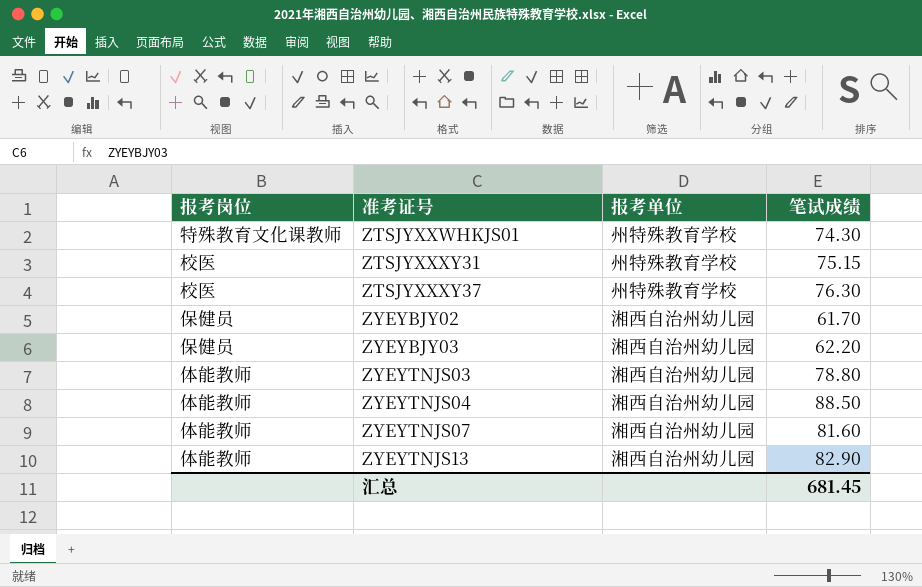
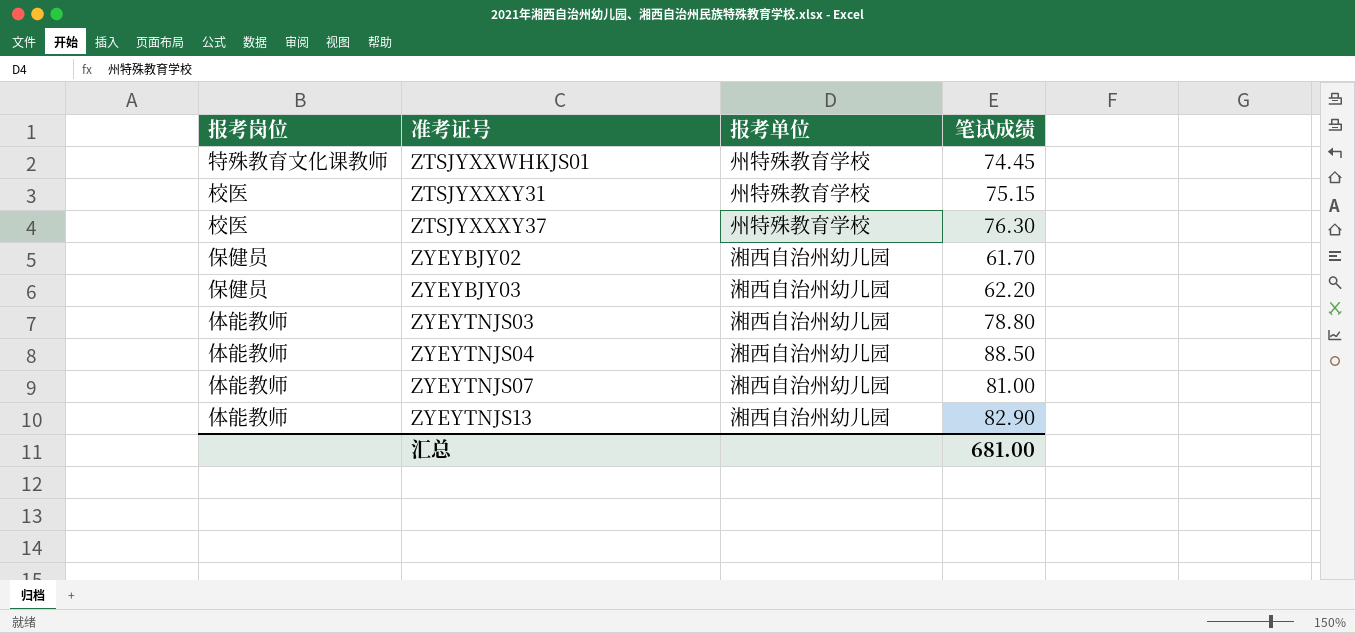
ZTSJYXXWHKJS01 | 笔试成绩: 74.30 -> 74.45
ZYEYTNJS07 | 笔试成绩: 81.60 -> 81.00
汇总 | 笔试成绩: 681.45 -> 681.00

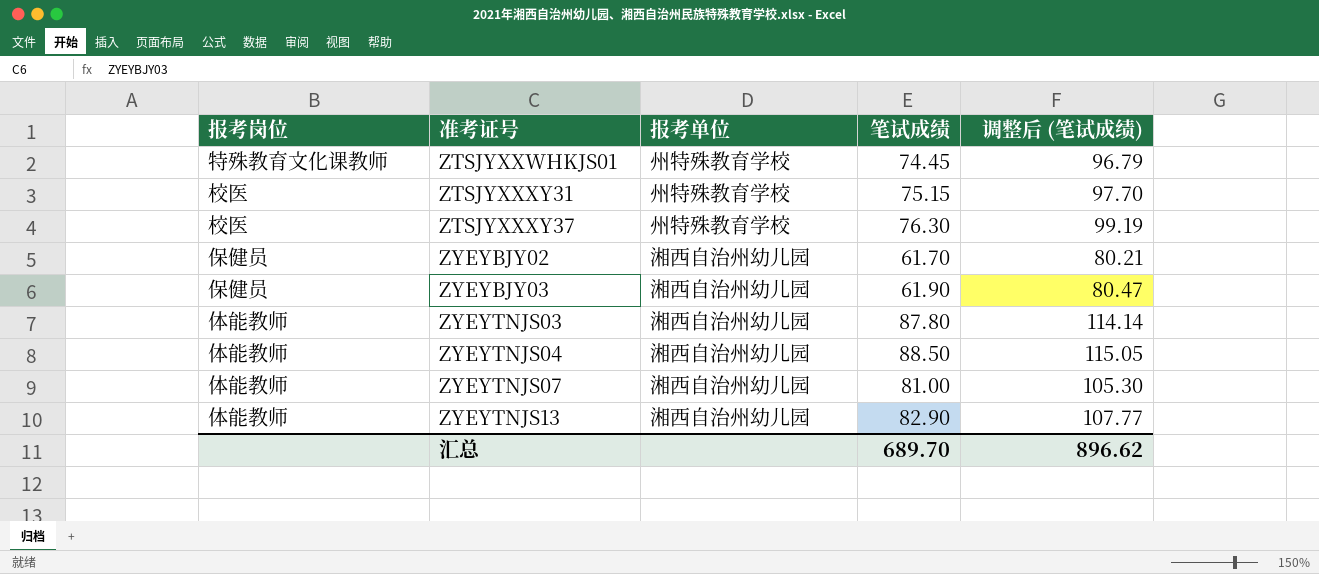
column 调整后 (笔试成绩) | formula: none -> [笔试成绩] * 1.3
ZYEYBJY03 | 笔试成绩: 62.20 -> 61.90
ZYEYTNJS03 | 笔试成绩: 78.80 -> 87.80
汇总 | 笔试成绩: 681.00 -> 689.70

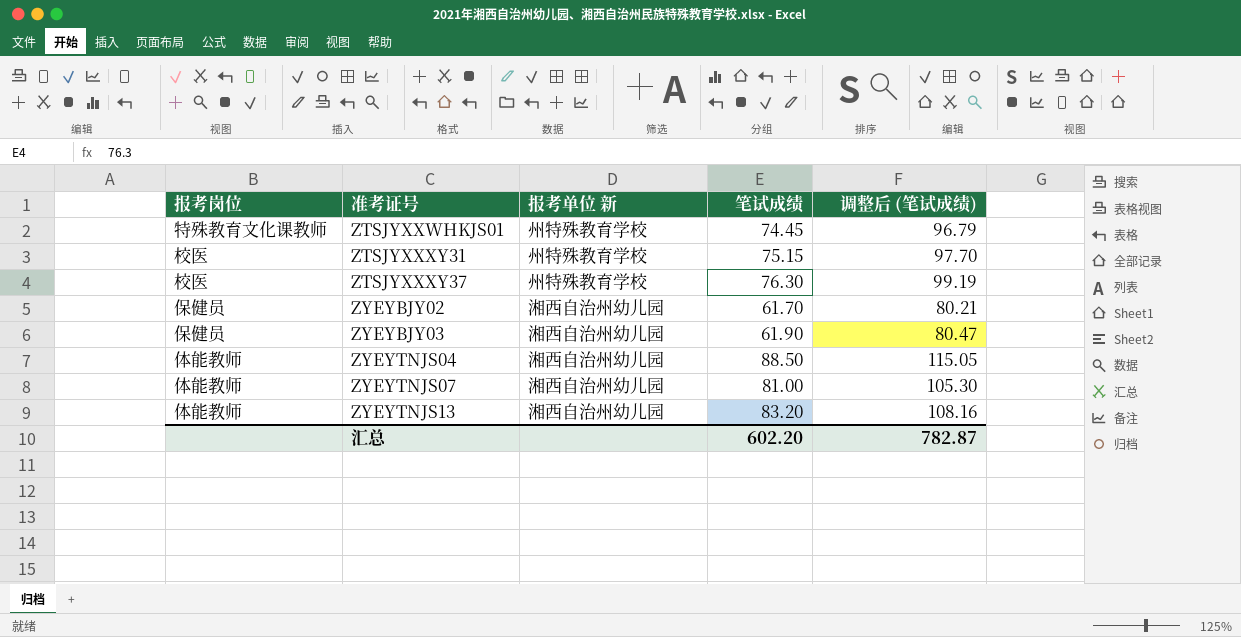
column name: 报考单位 -> 报考单位 新
row ZYEYTNJS03: 体能教师 | 湘西自治州幼儿园 | 87.80 | 114.14 -> none
ZYEYTNJS13 | 笔试成绩: 82.90 -> 83.20
ZYEYTNJS13 | 调整后 (笔试成绩): 107.77 -> 108.16
汇总 | 笔试成绩: 689.70 -> 602.20
汇总 | 调整后 (笔试成绩): 896.62 -> 782.87

